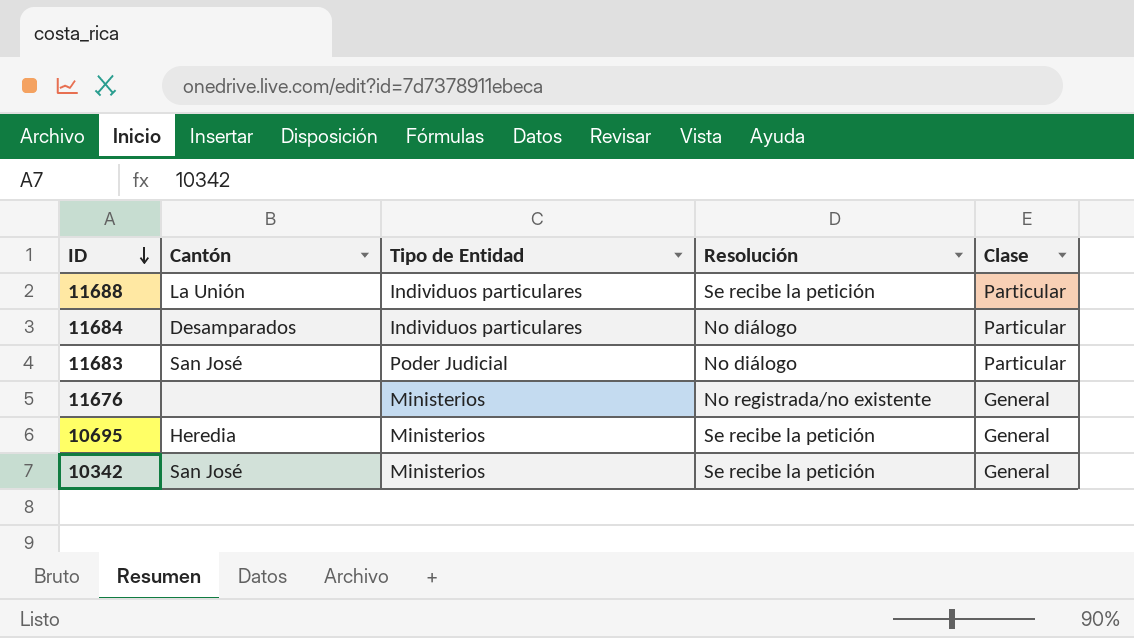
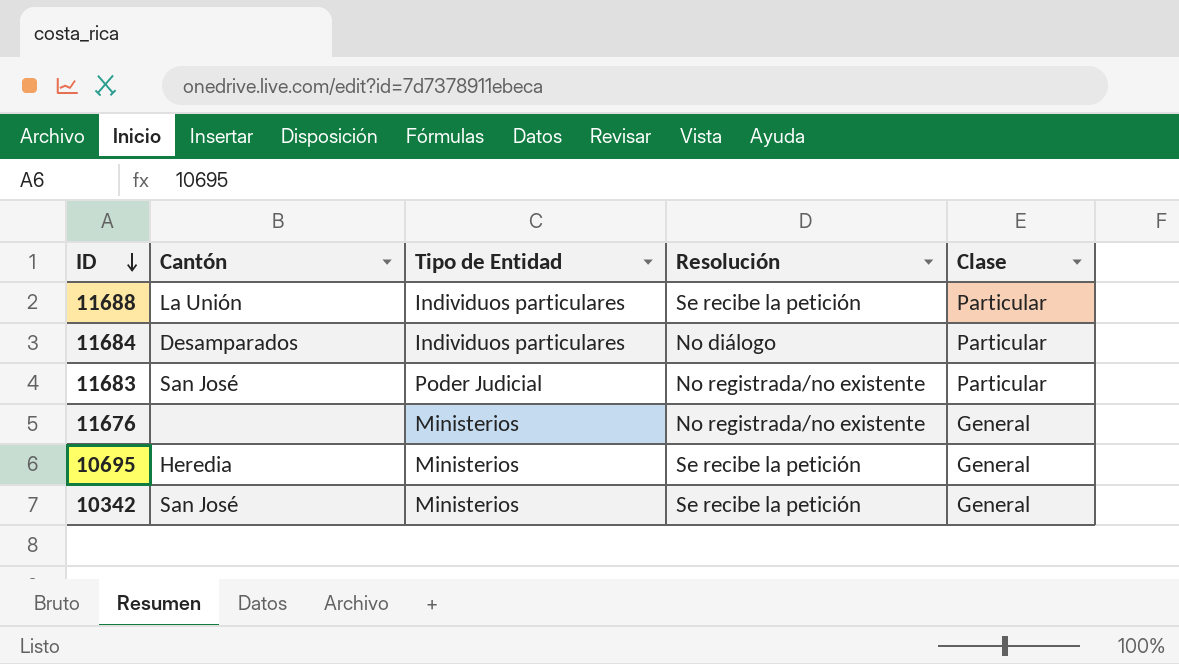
11683 | Resolución: No diálogo -> No registrada/no existente

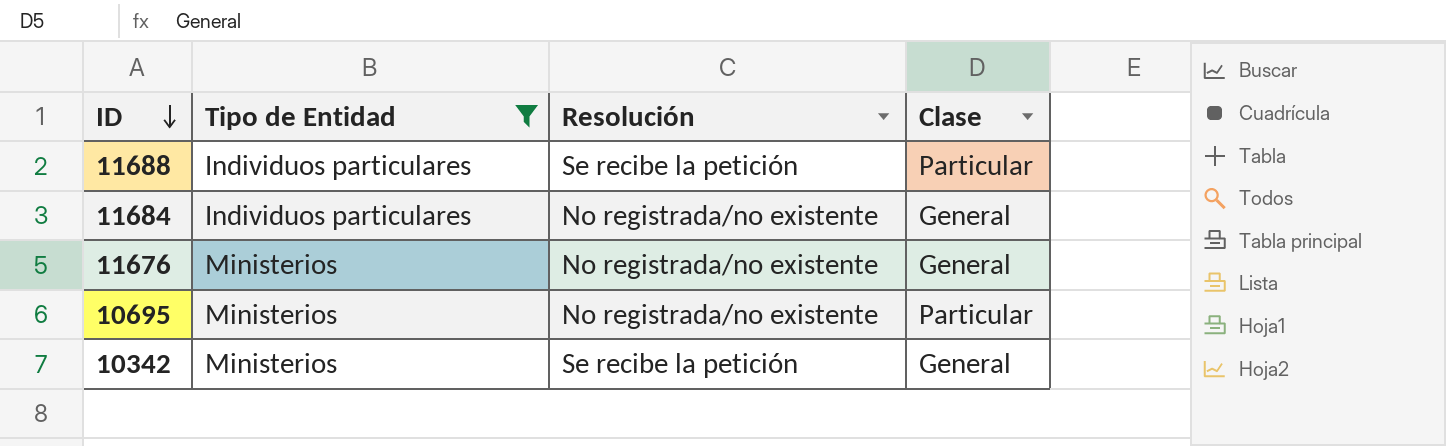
filter: none -> Tipo de Entidad != Poder Judicial
column Cantón | position: 2 -> none
11684 | Resolución: No diálogo -> No registrada/no existente
11684 | Clase: Particular -> General
10695 | Resolución: Se recibe la petición -> No registrada/no existente
10695 | Clase: General -> Particular

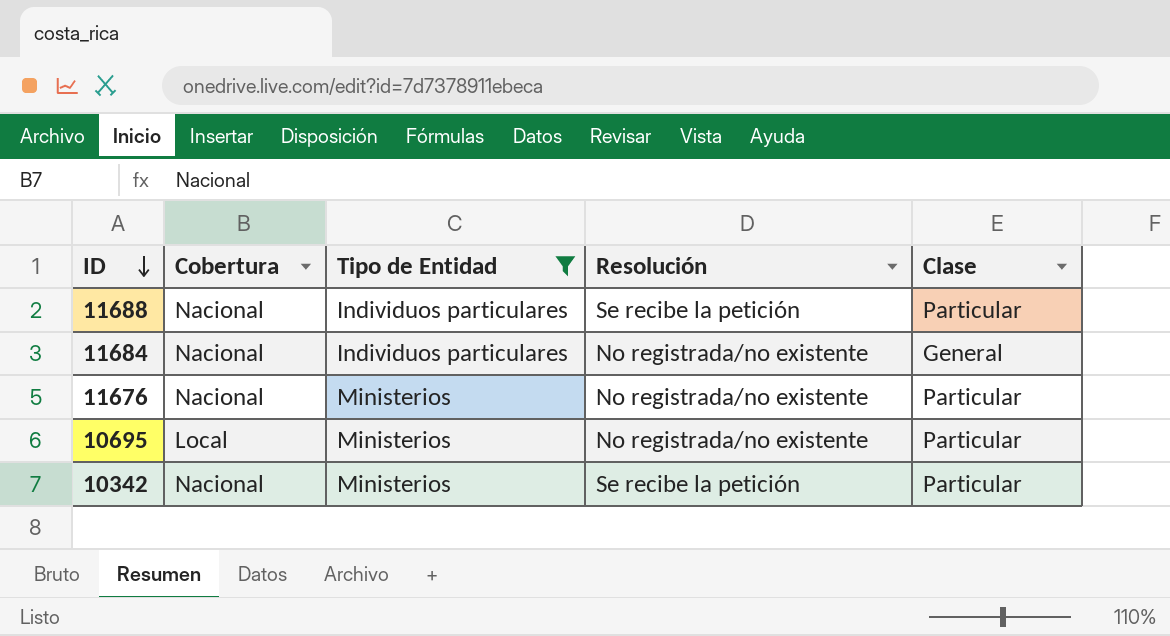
column Cobertura | position: none -> 2
11676 | Clase: General -> Particular
10342 | Clase: General -> Particular

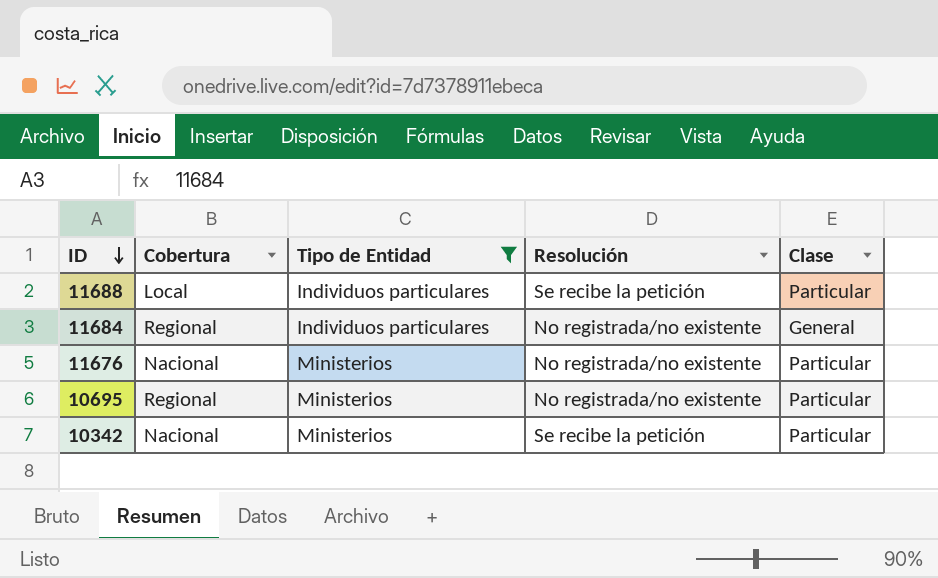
11688 | Cobertura: Nacional -> Local
11684 | Cobertura: Nacional -> Regional
10695 | Cobertura: Local -> Regional

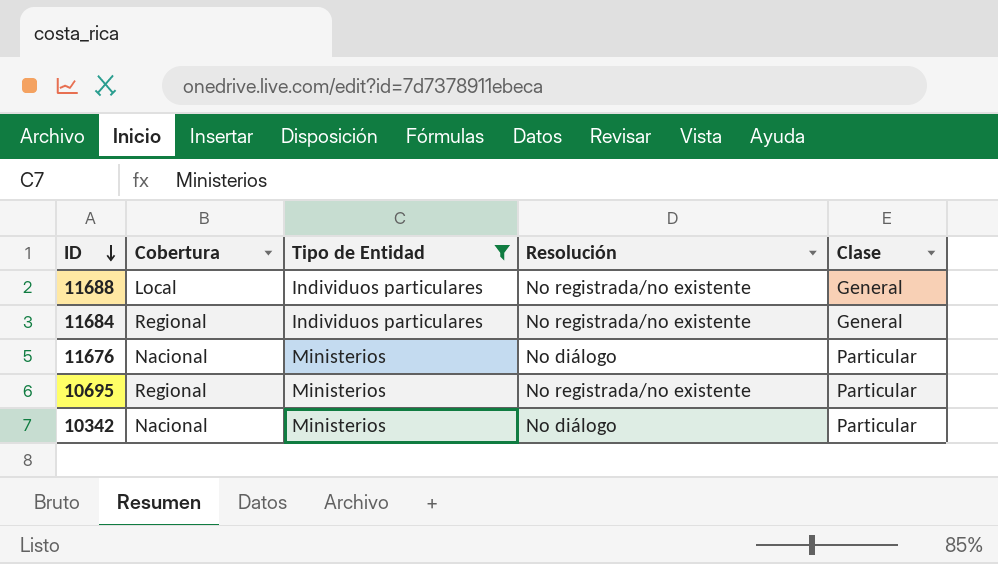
11688 | Resolución: Se recibe la petición -> No registrada/no existente
11688 | Clase: Particular -> General
11676 | Resolución: No registrada/no existente -> No diálogo
10342 | Resolución: Se recibe la petición -> No diálogo

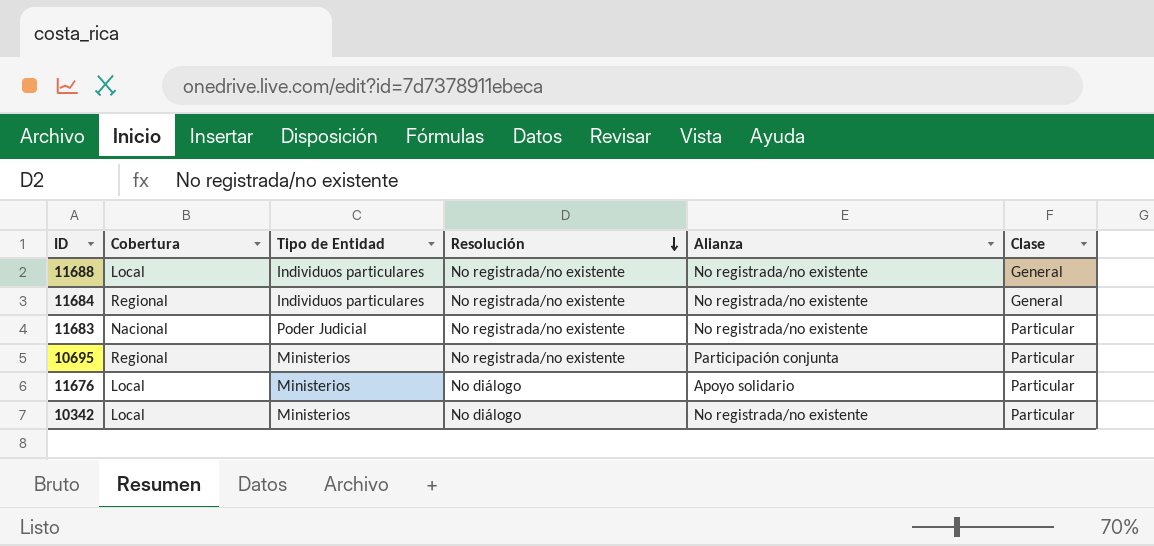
filter: Tipo de Entidad != Poder Judicial -> none
row order: ID descending -> Resolución descending
column Alianza | position: none -> 5
11676 | Cobertura: Nacional -> Local
10342 | Cobertura: Nacional -> Local

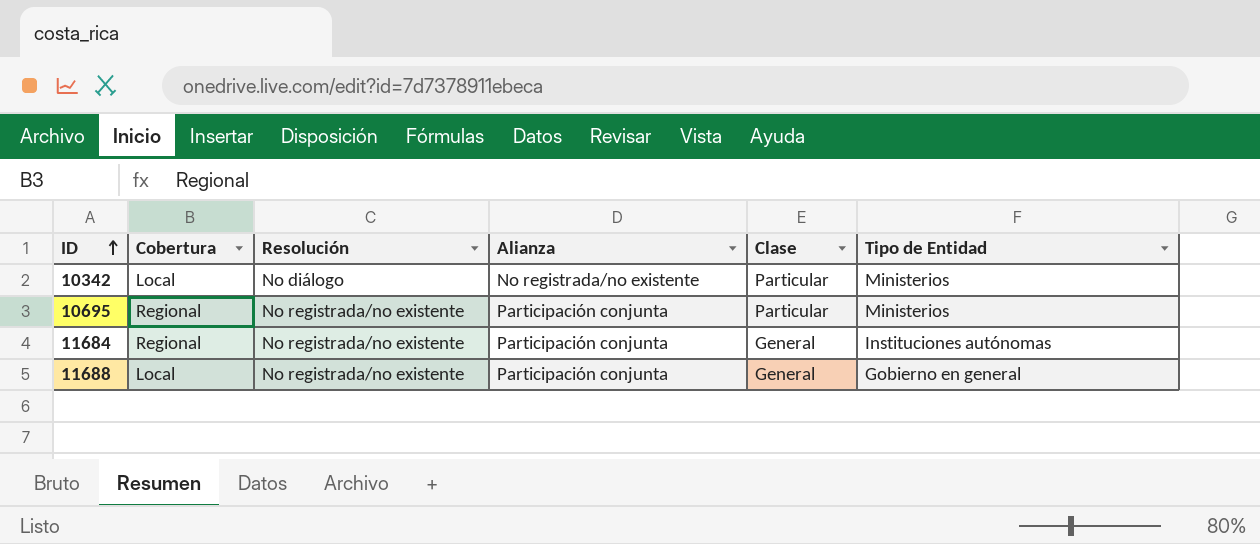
row order: Resolución descending -> ID ascending
column Tipo de Entidad | position: 3 -> 6
row 11683: Nacional | Poder Judicial | No registrada/no existente | No registrada/no existente | Particular -> none
row 11676: Local | Ministerios | No diálogo | Apoyo solidario | Particular -> none
11684 | Alianza: No registrada/no existente -> Participación conjunta
11684 | Tipo de Entidad: Individuos particulares -> Instituciones autónomas
11688 | Alianza: No registrada/no existente -> Participación conjunta
11688 | Tipo de Entidad: Individuos particulares -> Gobierno en general

